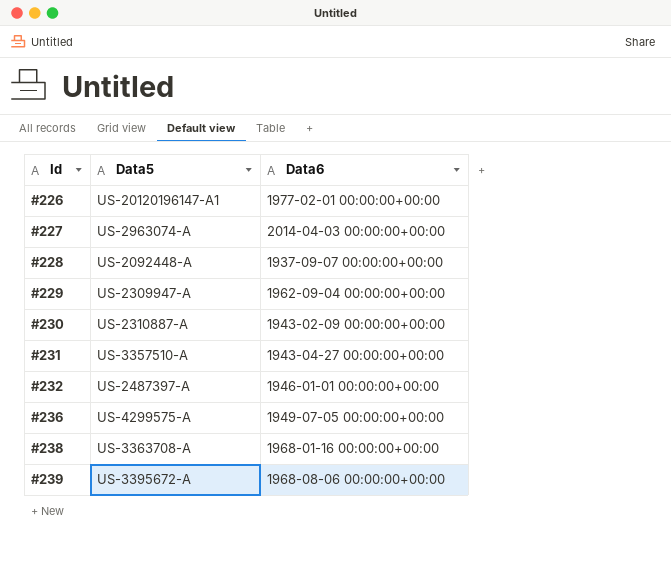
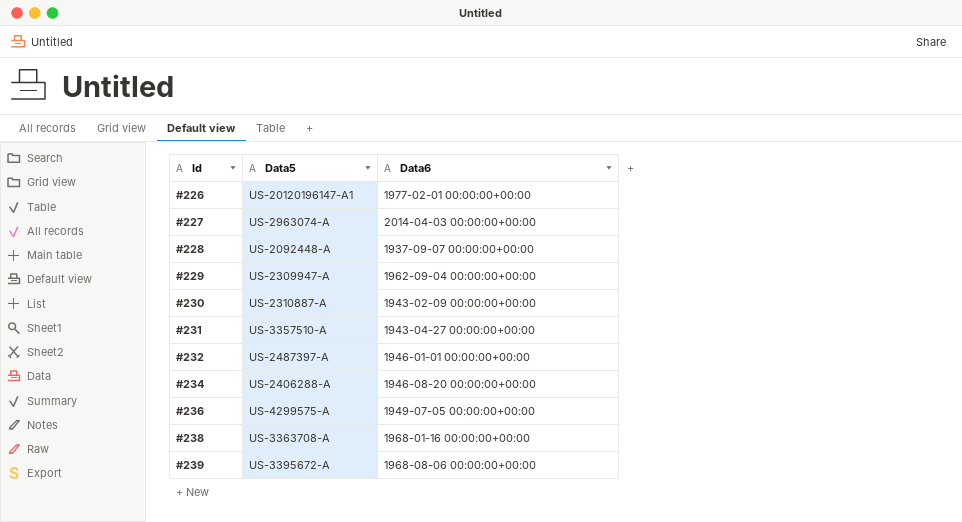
row #234: none -> US-2406288-A | 1946-08-20 00:00:00+00:00

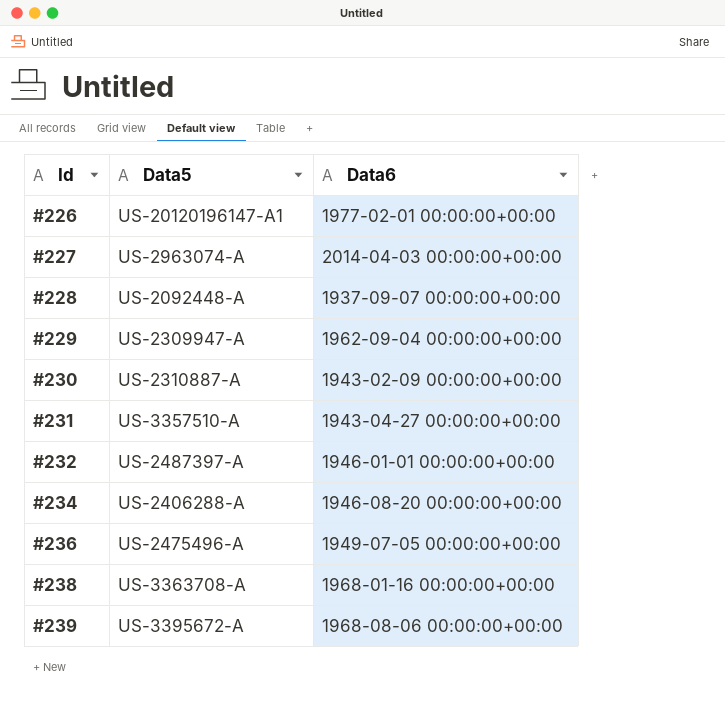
#236 | Data5: US-4299575-A -> US-2475496-A

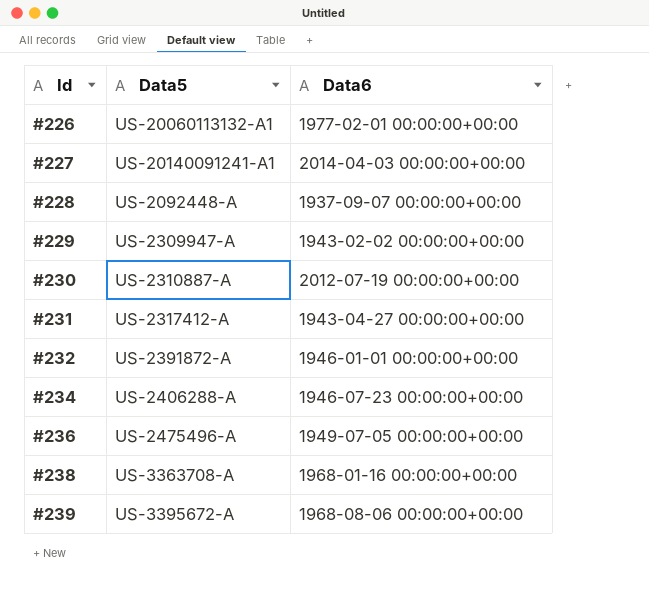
#226 | Data5: US-20120196147-A1 -> US-20060113132-A1
#227 | Data5: US-2963074-A -> US-20140091241-A1
#229 | Data6: 1962-09-04 00:00:00+00:00 -> 1943-02-02 00:00:00+00:00
#230 | Data6: 1943-02-09 00:00:00+00:00 -> 2012-07-19 00:00:00+00:00
#231 | Data5: US-3357510-A -> US-2317412-A
#232 | Data5: US-2487397-A -> US-2391872-A
#234 | Data6: 1946-08-20 00:00:00+00:00 -> 1946-07-23 00:00:00+00:00

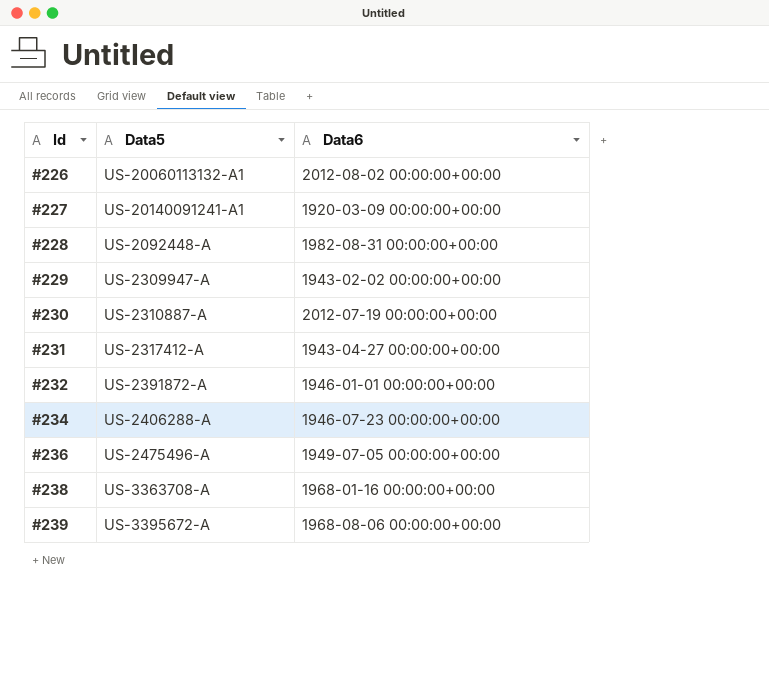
#226 | Data6: 1977-02-01 00:00:00+00:00 -> 2012-08-02 00:00:00+00:00
#227 | Data6: 2014-04-03 00:00:00+00:00 -> 1920-03-09 00:00:00+00:00
#228 | Data6: 1937-09-07 00:00:00+00:00 -> 1982-08-31 00:00:00+00:00

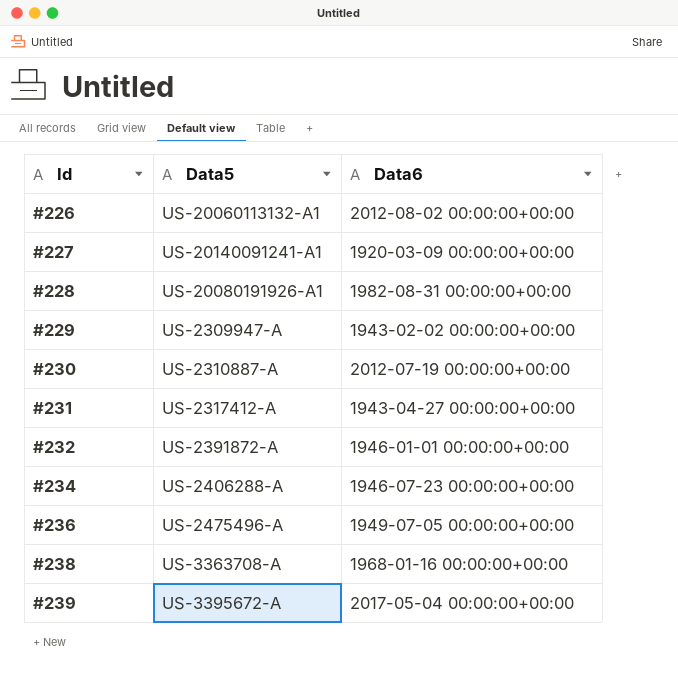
#228 | Data5: US-2092448-A -> US-20080191926-A1
#239 | Data6: 1968-08-06 00:00:00+00:00 -> 2017-05-04 00:00:00+00:00

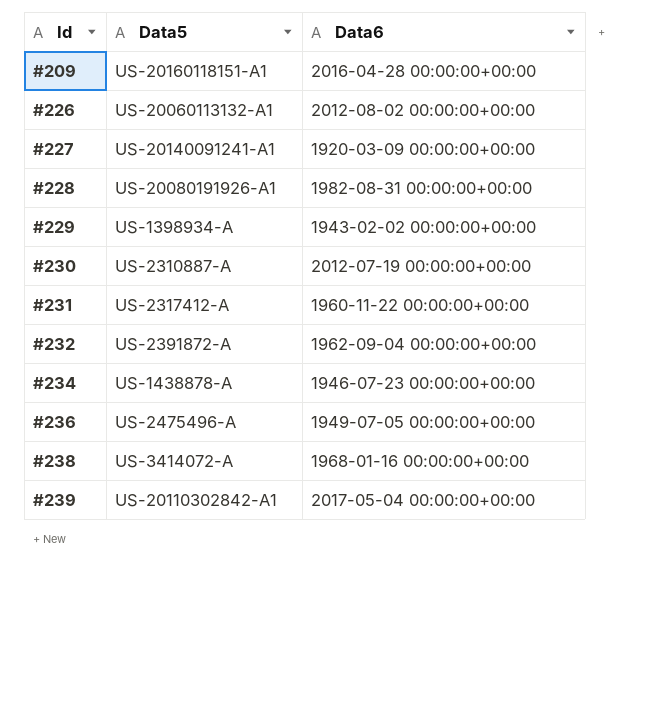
row #209: none -> US-20160118151-A1 | 2016-04-28 00:00:00+00:00
#229 | Data5: US-2309947-A -> US-1398934-A
#231 | Data6: 1943-04-27 00:00:00+00:00 -> 1960-11-22 00:00:00+00:00
#232 | Data6: 1946-01-01 00:00:00+00:00 -> 1962-09-04 00:00:00+00:00
#234 | Data5: US-2406288-A -> US-1438878-A
#238 | Data5: US-3363708-A -> US-3414072-A
#239 | Data5: US-3395672-A -> US-20110302842-A1

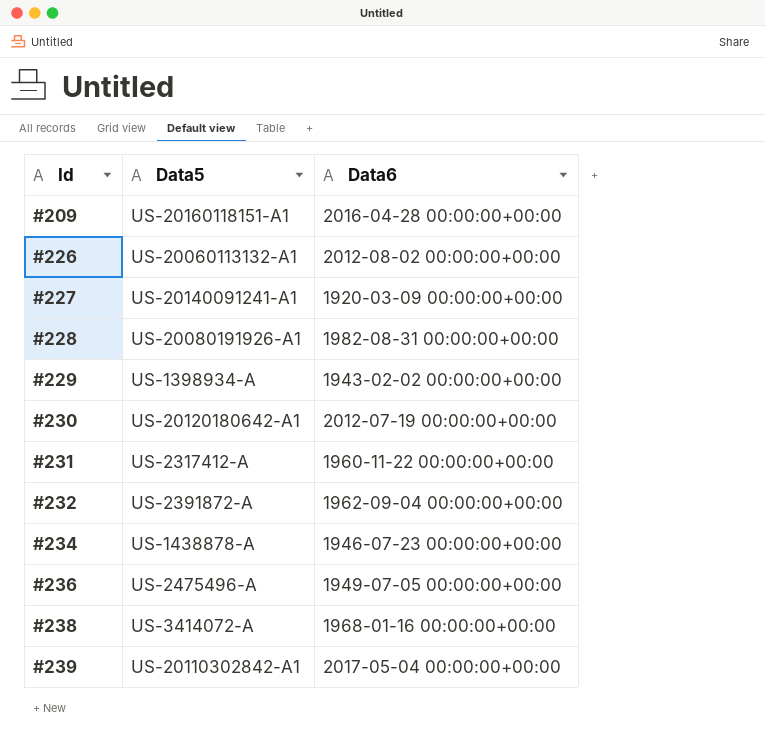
#230 | Data5: US-2310887-A -> US-20120180642-A1

